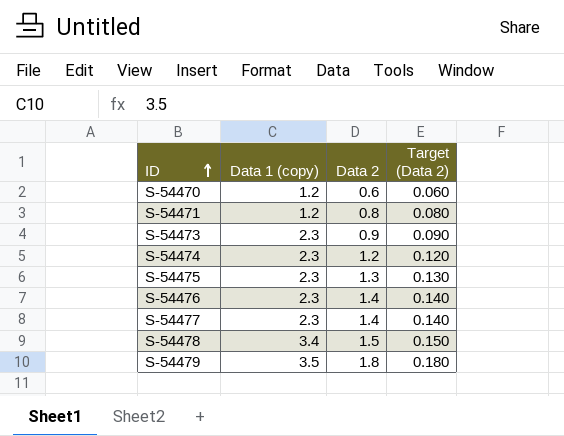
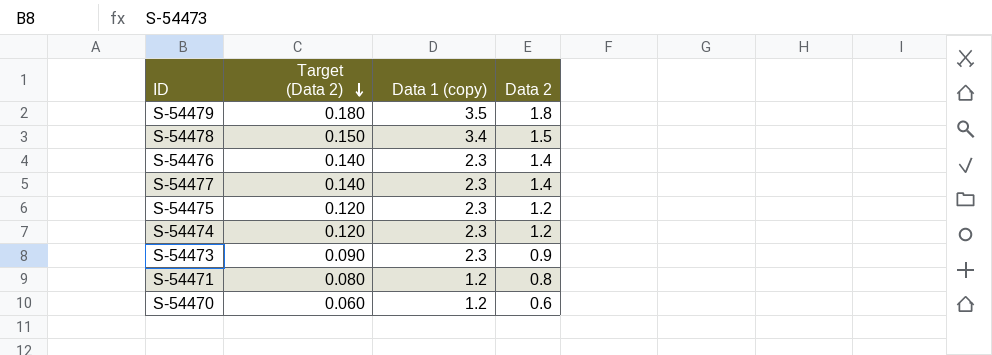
row order: ID ascending -> Target (Data 2) descending
column Target (Data 2) | position: 4 -> 2
S-54475 | Target (Data 2): 0.130 -> 0.120
S-54475 | Data 2: 1.3 -> 1.2

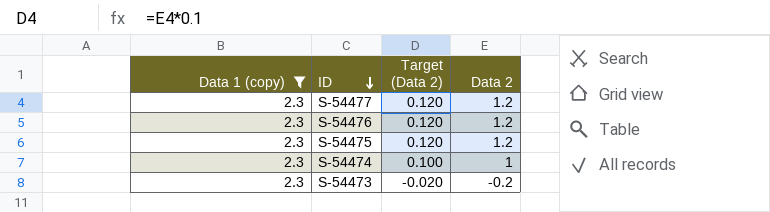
filter: none -> Data 1 (copy) = 2.3
row order: Target (Data 2) descending -> ID descending
column Data 1 (copy) | position: 3 -> 1
S-54477 | Target (Data 2): 0.140 -> 0.120
S-54477 | Data 2: 1.4 -> 1.2
S-54476 | Target (Data 2): 0.140 -> 0.120
S-54476 | Data 2: 1.4 -> 1.2
S-54474 | Target (Data 2): 0.120 -> 0.100
S-54474 | Data 2: 1.2 -> 1
S-54473 | Target (Data 2): 0.090 -> -0.020
S-54473 | Data 2: 0.9 -> -0.2

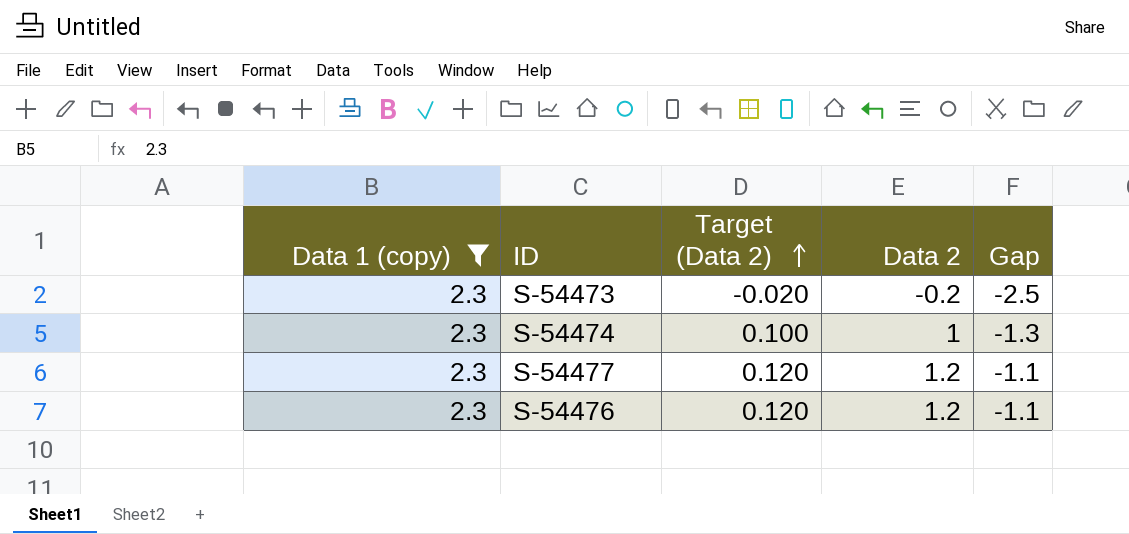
row order: ID descending -> Target (Data 2) ascending
column Gap | formula: none -> [Data 2] - [Data 1 (copy)]
row S-54475: 2.3 | 0.120 | 1.2 -> none

